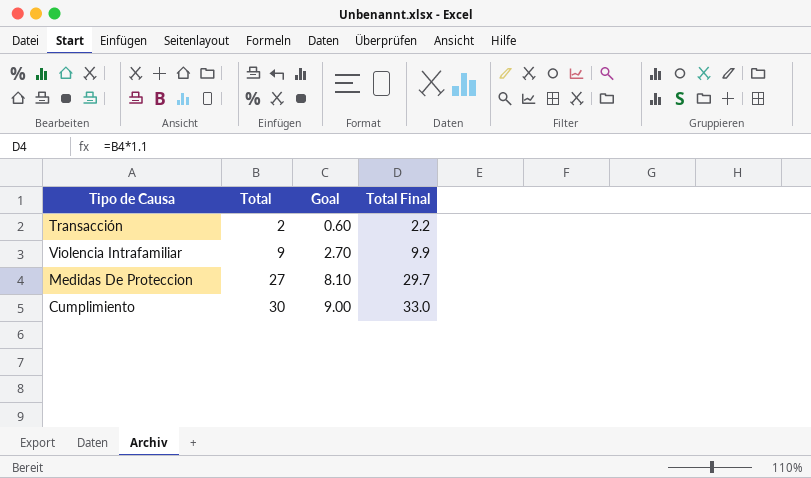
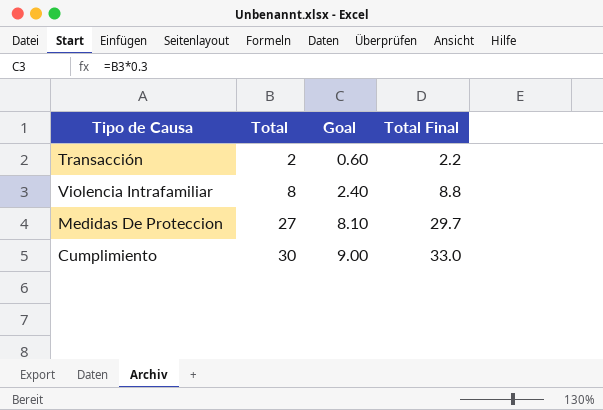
Violencia Intrafamiliar | Total: 9 -> 8
Violencia Intrafamiliar | Goal: 2.70 -> 2.40
Violencia Intrafamiliar | Total Final: 9.9 -> 8.8

